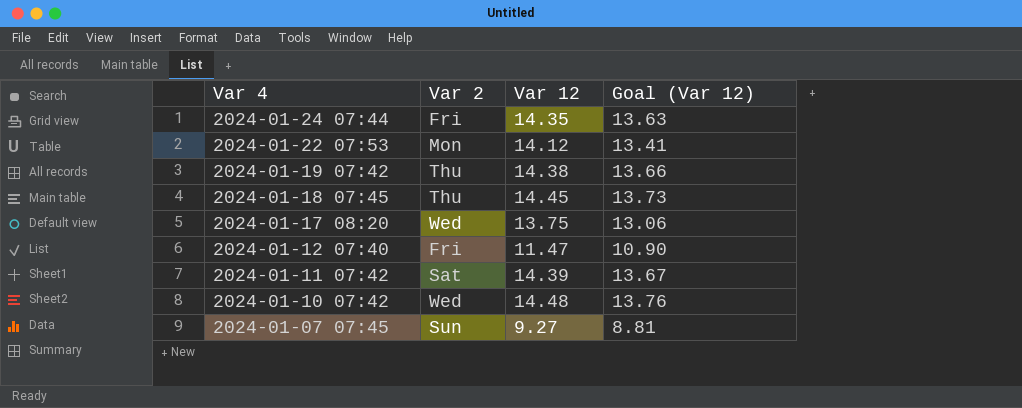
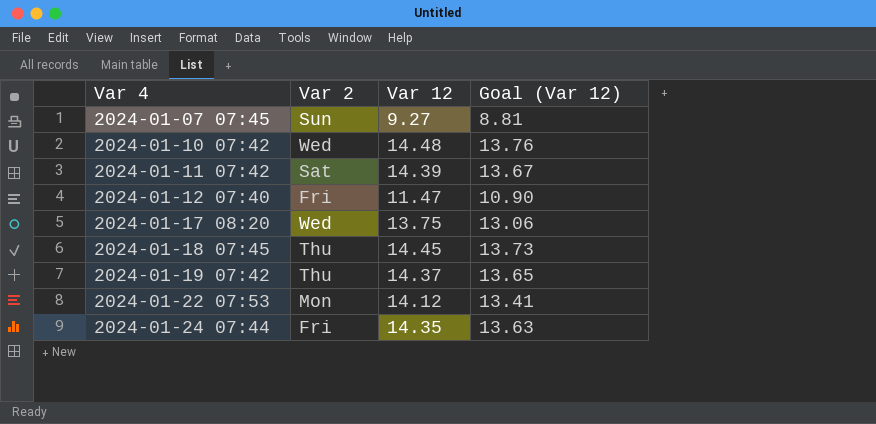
row order: Var 4 descending -> Var 4 ascending
2024-01-19 07:42 | Var 12: 14.38 -> 14.37
2024-01-19 07:42 | Goal (Var 12): 13.66 -> 13.65

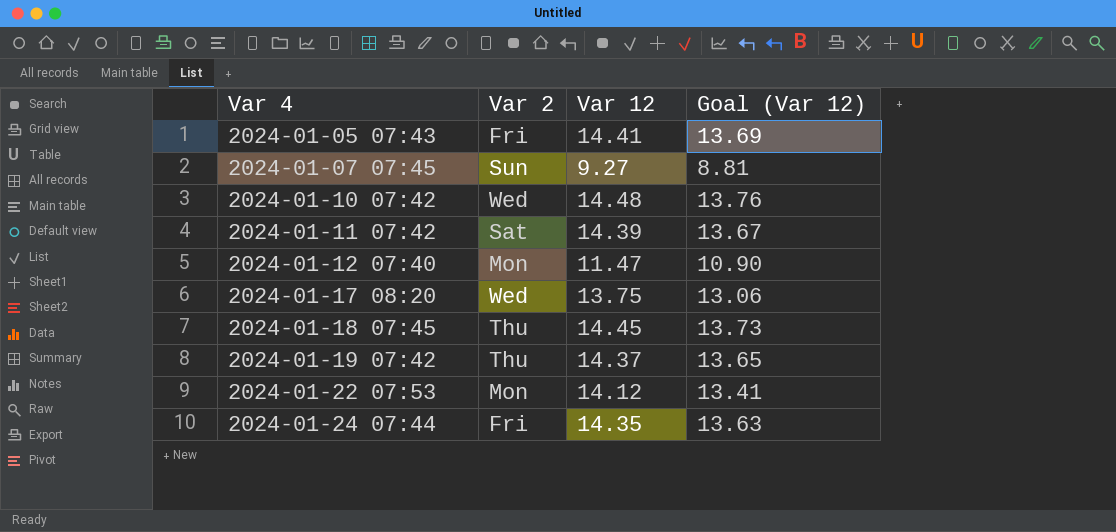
row 2024-01-05 07:43: none -> Fri | 14.41 | 13.69
2024-01-12 07:40 | Var 2: Fri -> Mon

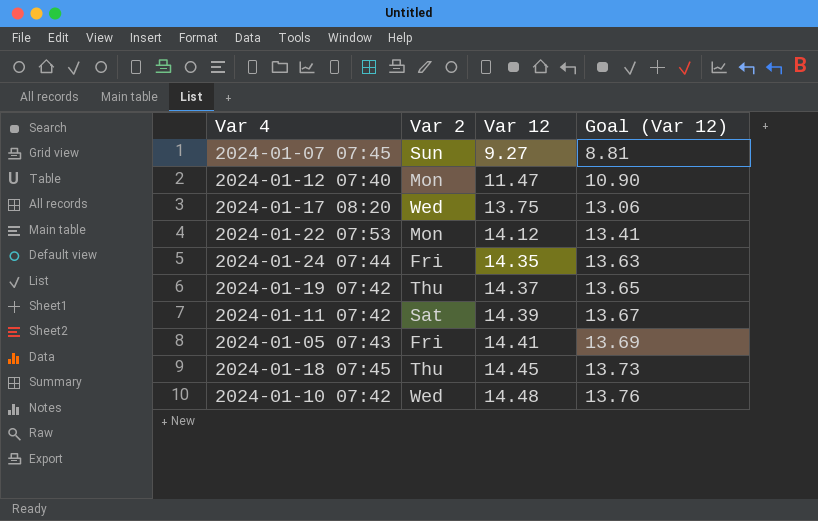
row order: Var 4 ascending -> Var 12 ascending

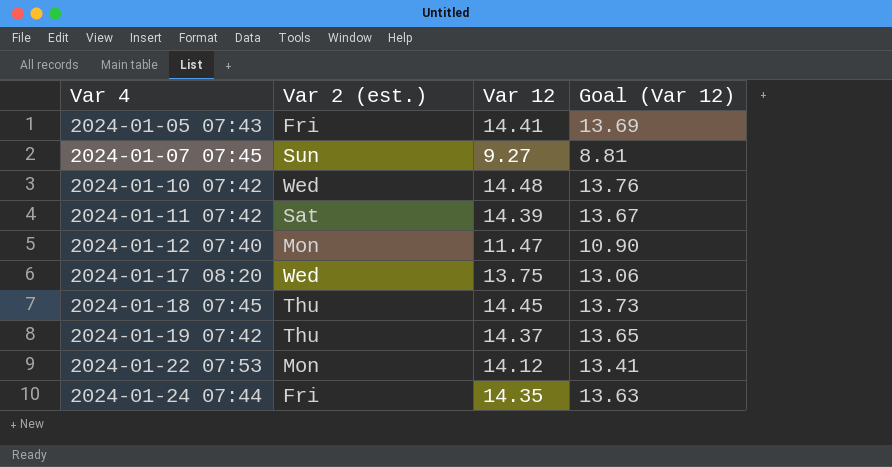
row order: Var 12 ascending -> Var 4 ascending
column name: Var 2 -> Var 2 (est.)

